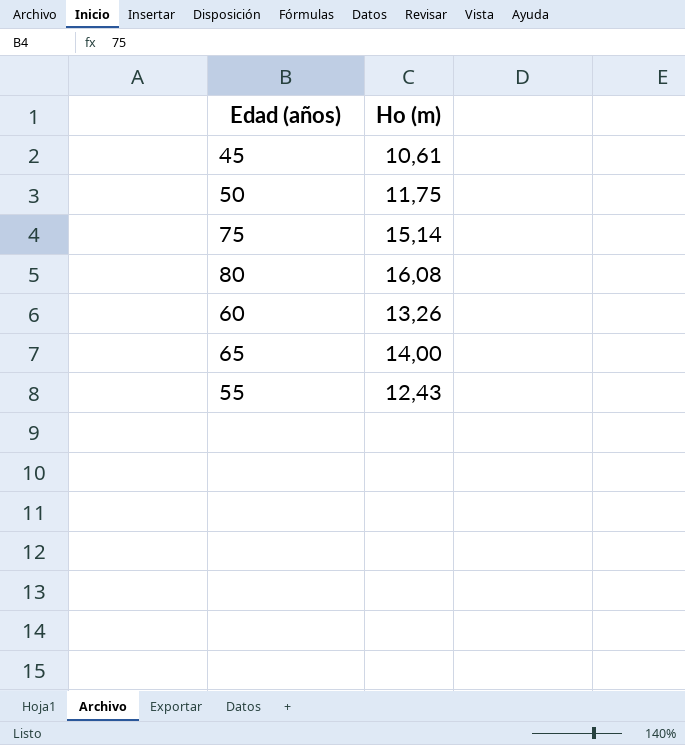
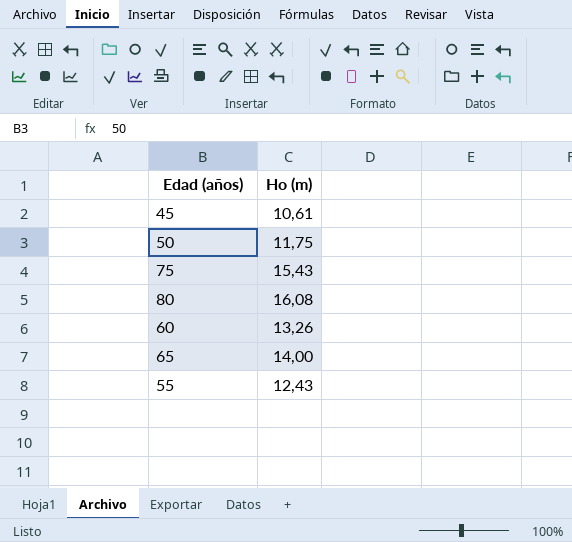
75 | Ho (m): 15,14 -> 15,43

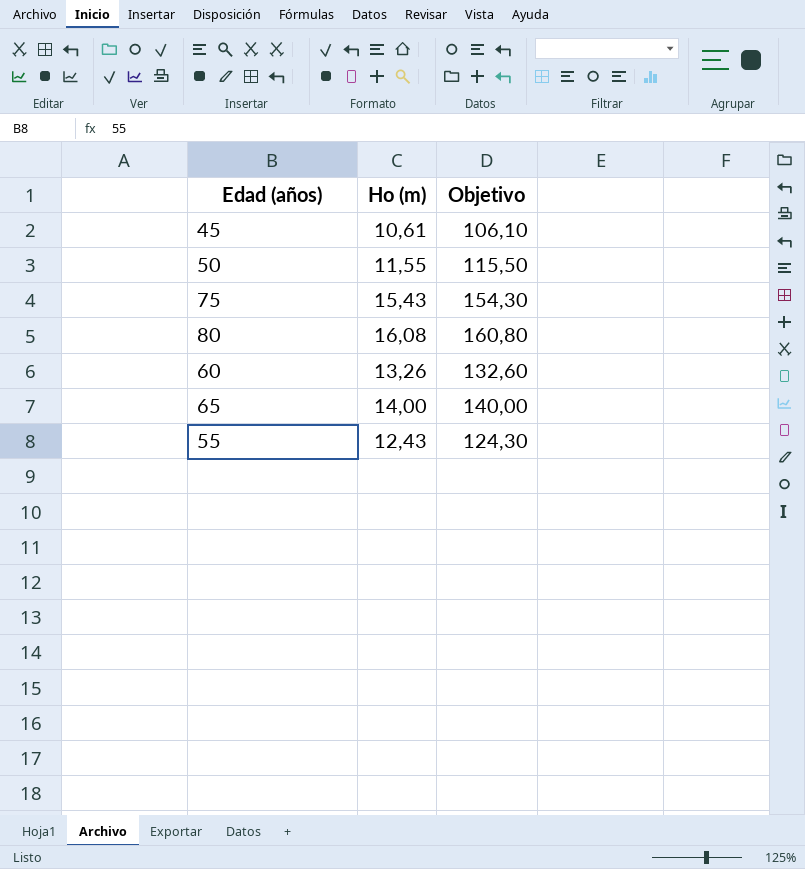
column Objetivo | formula: none -> [Ho (m)] * 10
50 | Ho (m): 11,75 -> 11,55

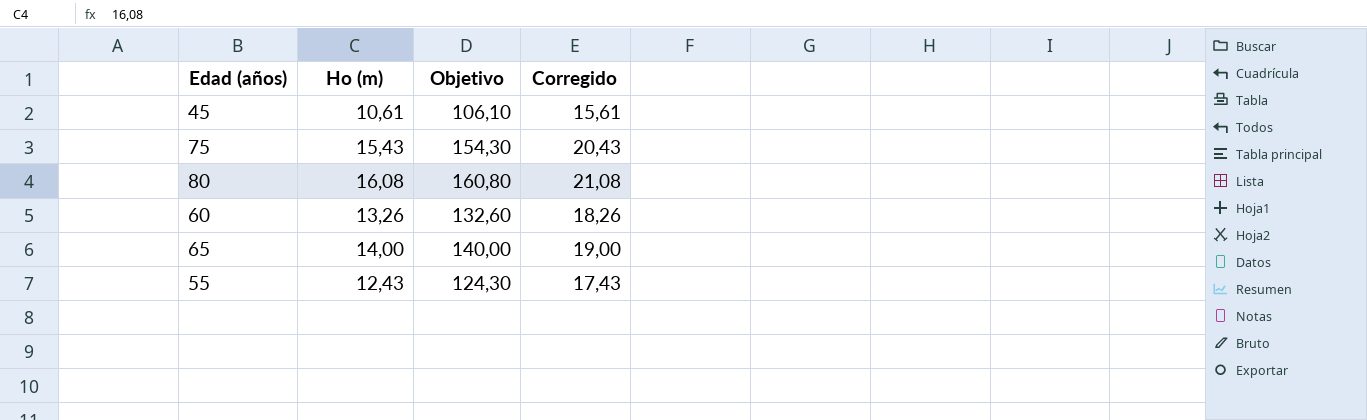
column Corregido | formula: none -> [Ho (m)] + 5
row 50: 11,55 | 115,50 -> none

